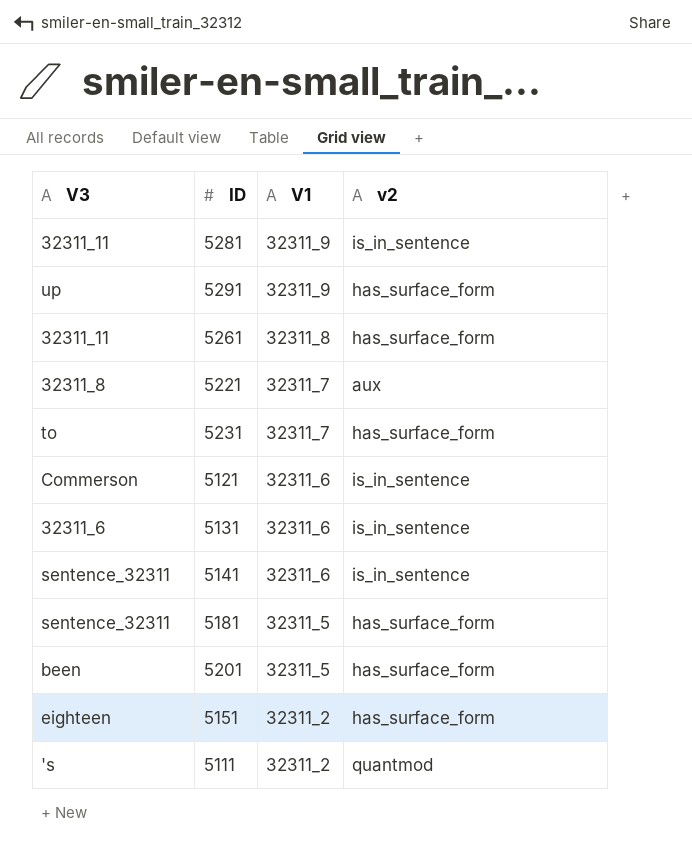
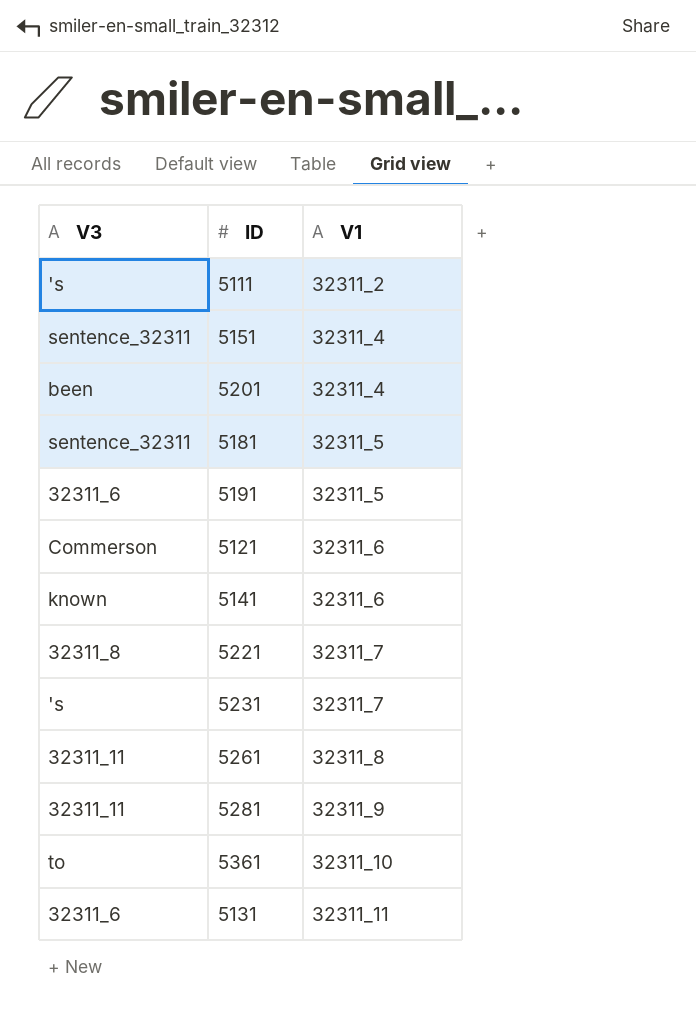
row order: V1 descending -> V1 ascending
column v2 | position: 4 -> none
row 5291: up | 32311_9 | has_surface_form -> none
5151 | V3: eighteen -> sentence_32311
5151 | V1: 32311_2 -> 32311_4
5201 | V1: 32311_5 -> 32311_4
row 5191: none -> 32311_6 | 32311_5
5141 | V3: sentence_32311 -> known
5231 | V3: to -> 's
row 5361: none -> to | 32311_10
5131 | V1: 32311_6 -> 32311_11

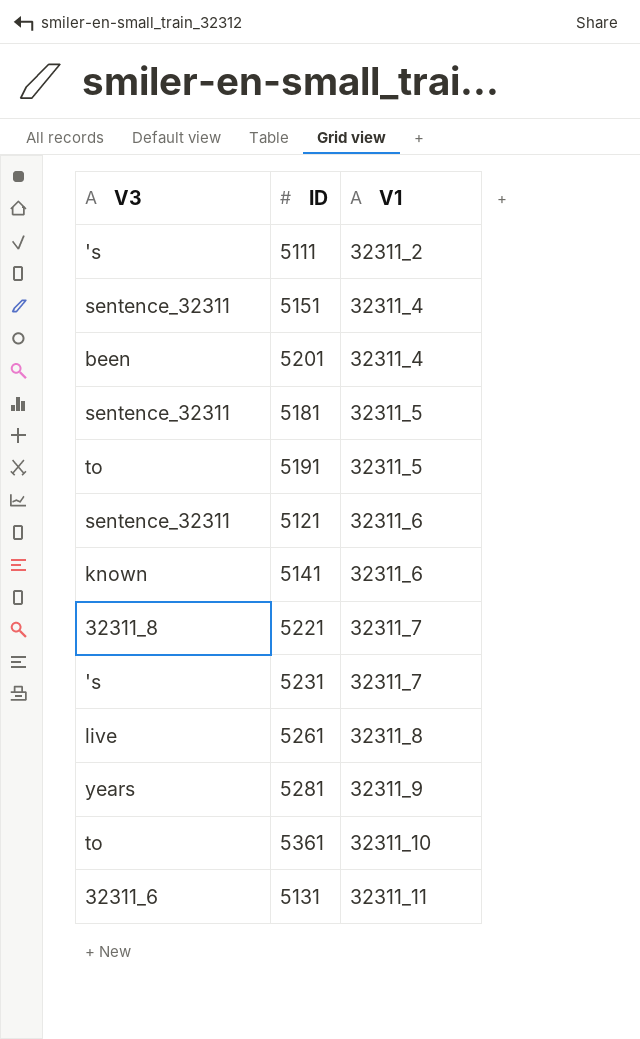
5191 | V3: 32311_6 -> to
5121 | V3: Commerson -> sentence_32311
5261 | V3: 32311_11 -> live
5281 | V3: 32311_11 -> years

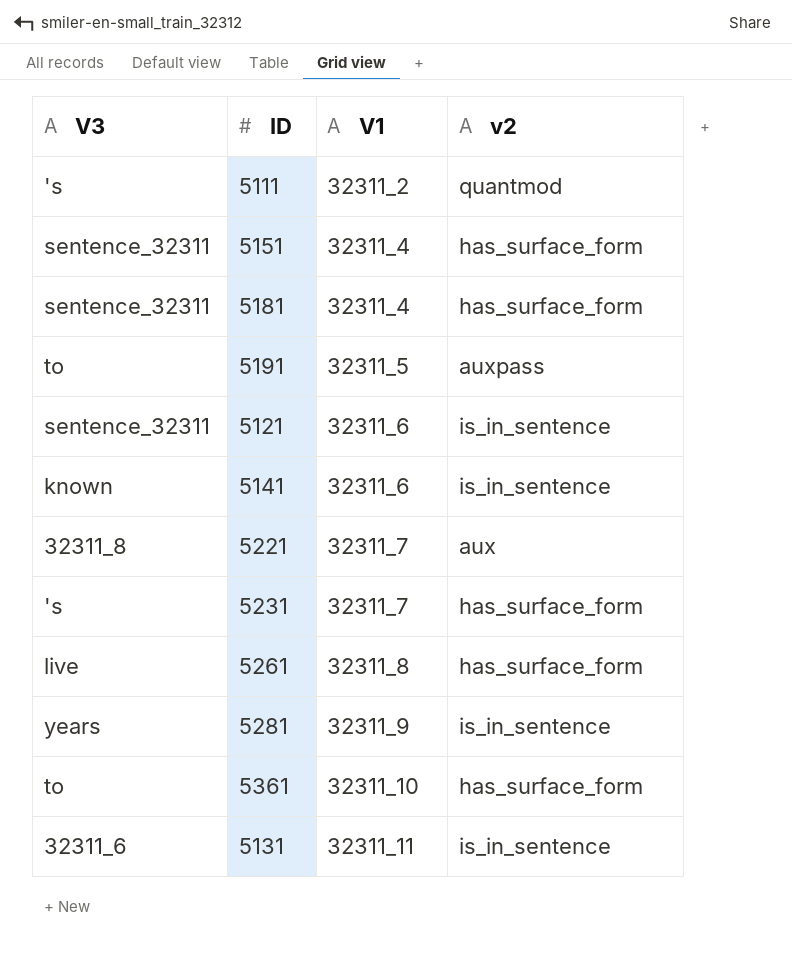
column v2 | position: none -> 4
row 5201: been | 32311_4 -> none
5181 | V1: 32311_5 -> 32311_4

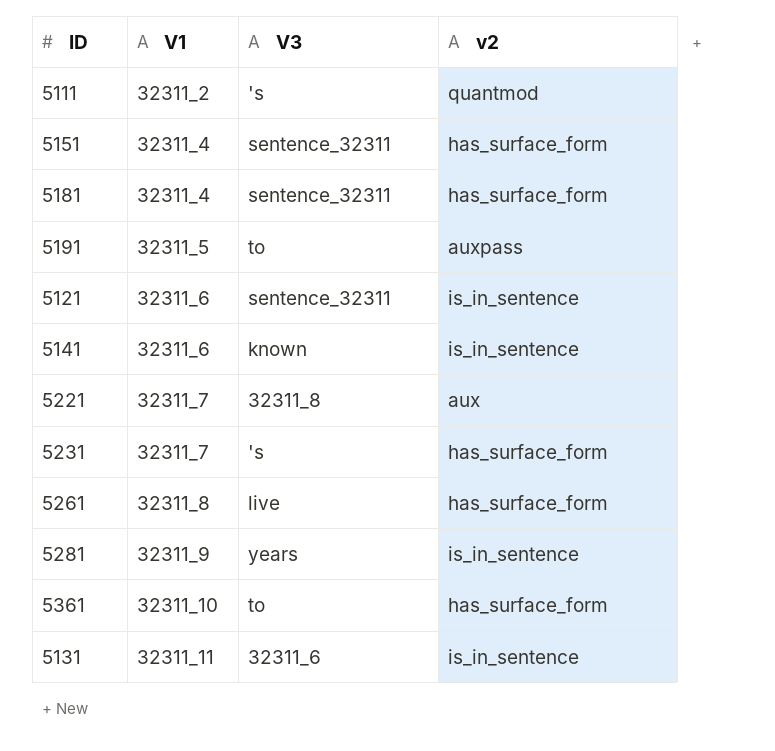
column V3 | position: 1 -> 3

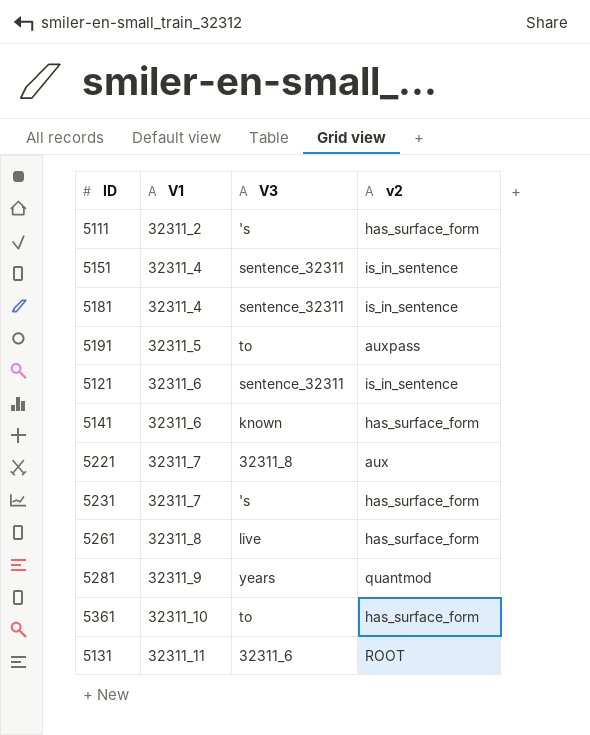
5111 | v2: quantmod -> has_surface_form
5151 | v2: has_surface_form -> is_in_sentence
5181 | v2: has_surface_form -> is_in_sentence
5141 | v2: is_in_sentence -> has_surface_form
5281 | v2: is_in_sentence -> quantmod
5131 | v2: is_in_sentence -> ROOT

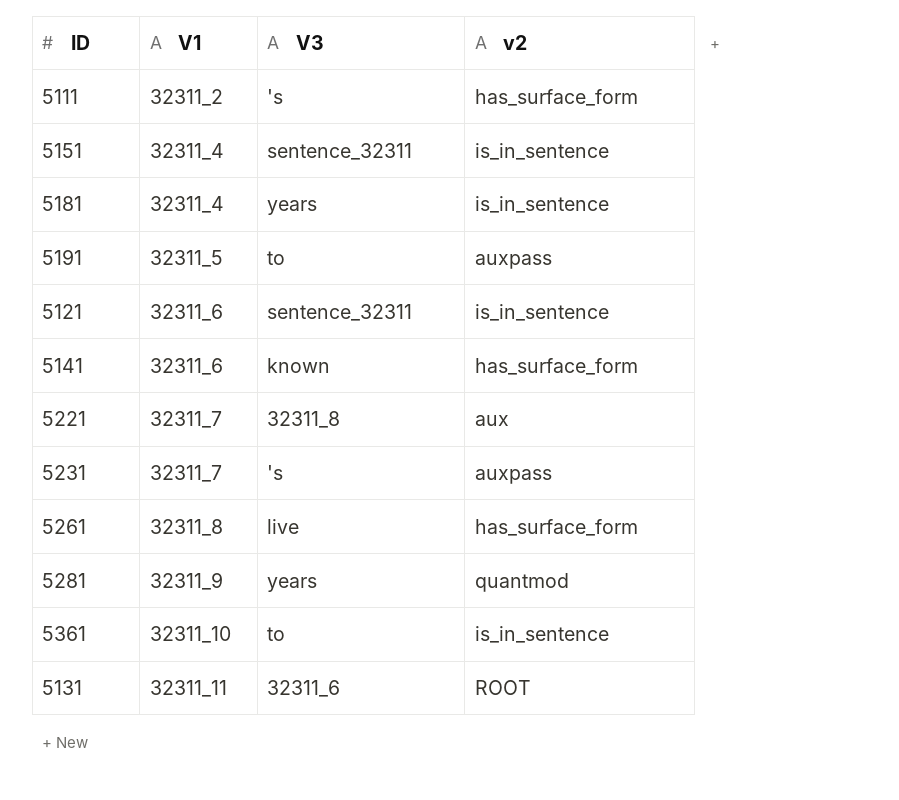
5181 | V3: sentence_32311 -> years
5231 | v2: has_surface_form -> auxpass
5361 | v2: has_surface_form -> is_in_sentence

